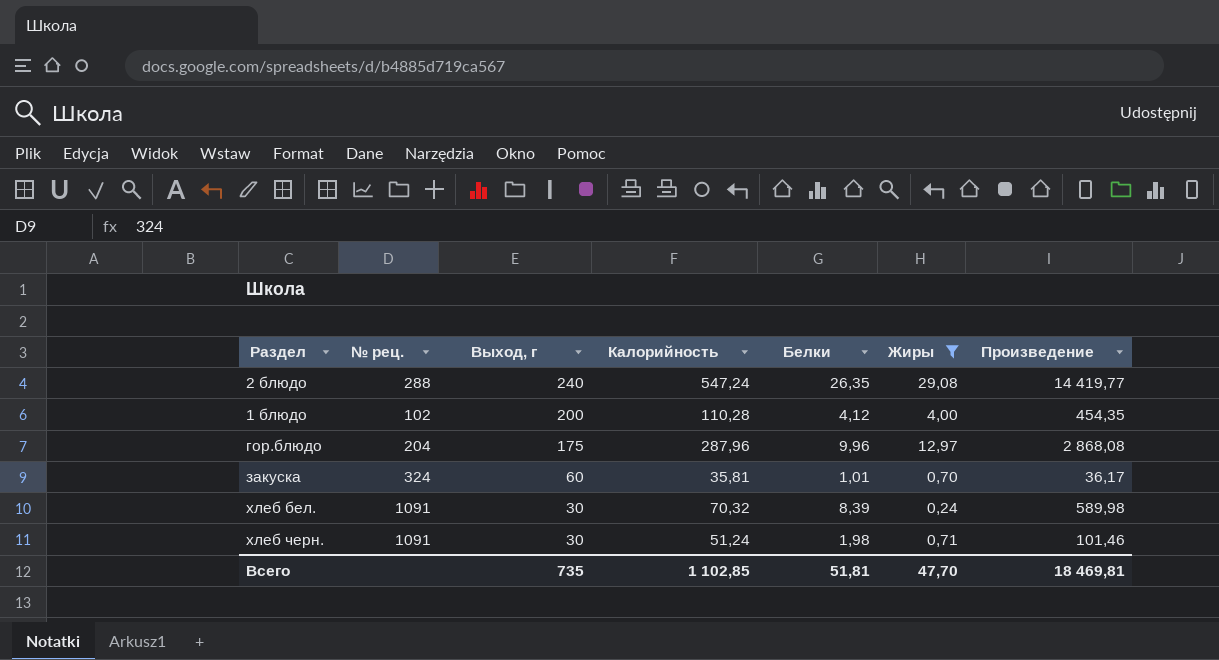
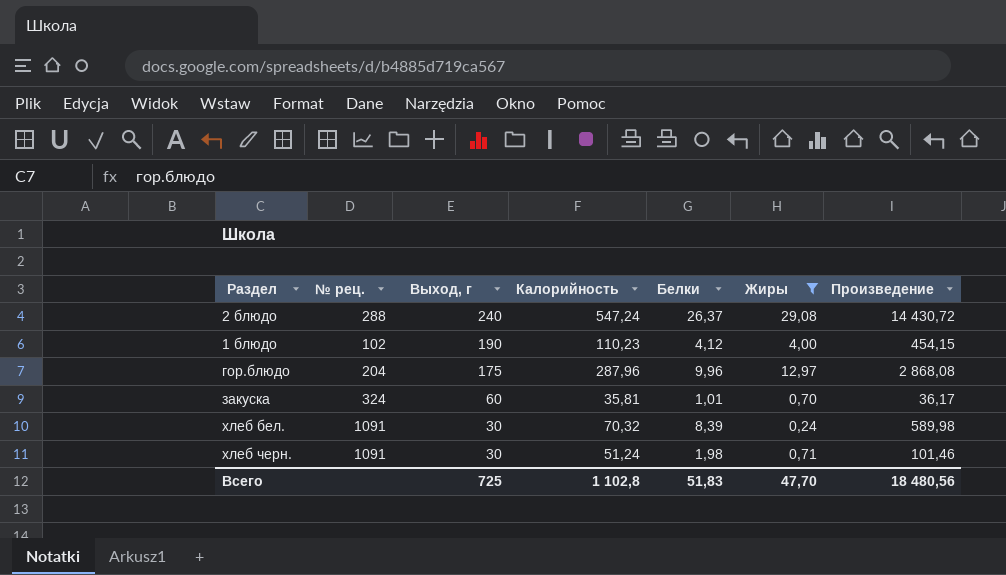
2 блюдо | Белки: 26,35 -> 26,37
2 блюдо | Произведение: 14 419,77 -> 14 430,72
1 блюдо | Выход, г: 200 -> 190
1 блюдо | Калорийность: 110,28 -> 110,23
1 блюдо | Произведение: 454,35 -> 454,15
Всего | Выход, г: 735 -> 725
Всего | Калорийность: 1 102,85 -> 1 102,8
Всего | Белки: 51,81 -> 51,83
Всего | Произведение: 18 469,81 -> 18 480,56

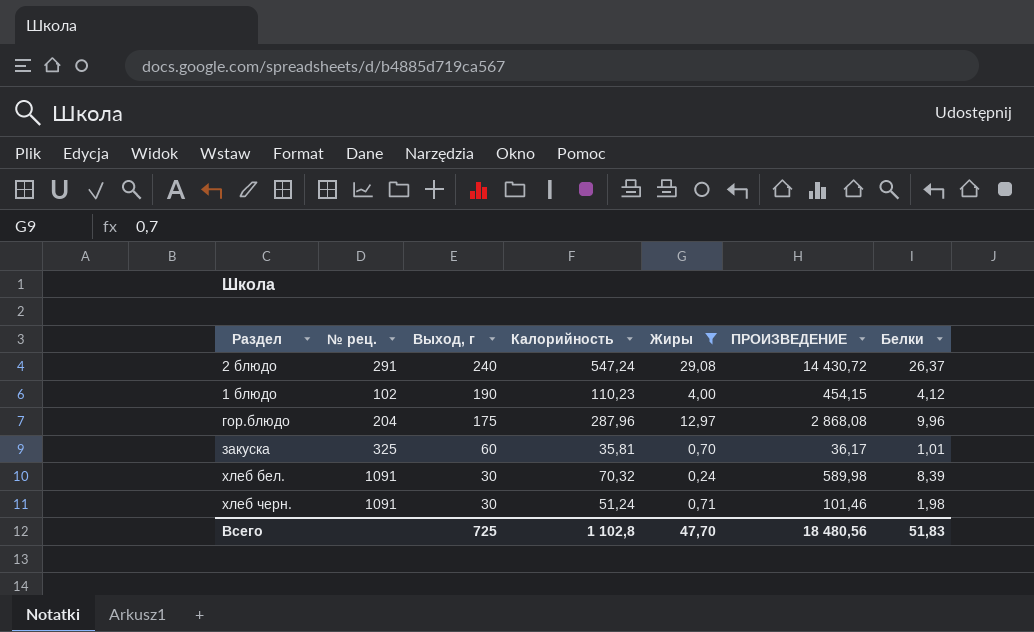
column name: Произведение -> ПРОИЗВЕДЕНИЕ
column Белки | position: 5 -> 7
2 блюдо | № рец.: 288 -> 291
закуска | № рец.: 324 -> 325

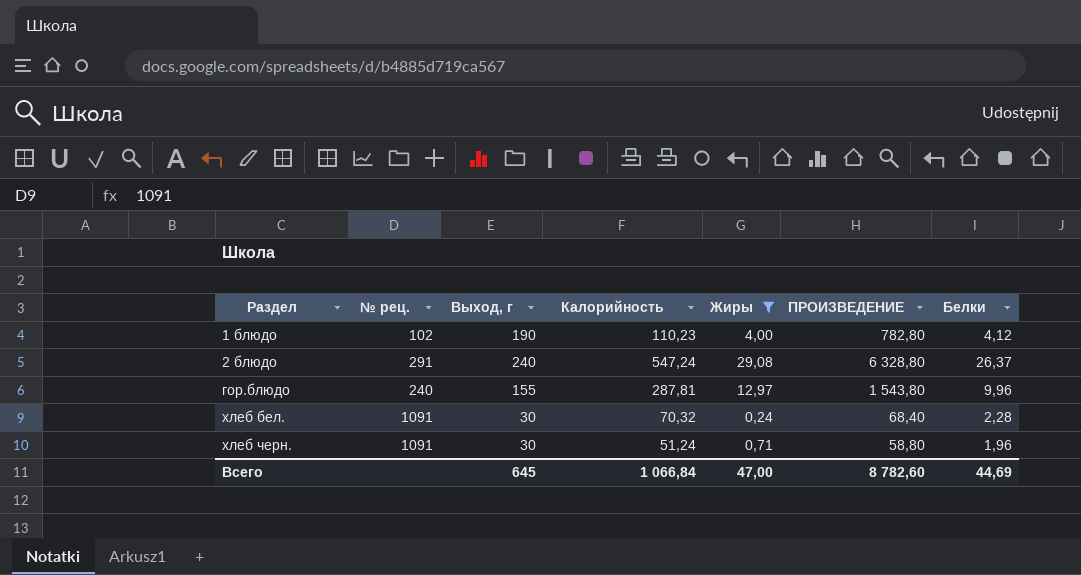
row order: Выход, г descending -> Раздел ascending
column ПРОИЗВЕДЕНИЕ | formula: [Калорийность] * [Белки] -> [Выход, г] * [Белки]
row закуска: 325 | 60 | 35,81 | 0,70 | 36,17 | 1,01 -> none
гор.блюдо | № рец.: 204 -> 240
гор.блюдо | Выход, г: 175 -> 155
гор.блюдо | Калорийность: 287,96 -> 287,81
хлеб бел. | Белки: 8,39 -> 2,28
хлеб черн. | Белки: 1,98 -> 1,96
Всего | Выход, г: 725 -> 645
Всего | Калорийность: 1 102,8 -> 1 066,84
Всего | Жиры: 47,70 -> 47,00
Всего | ПРОИЗВЕДЕНИЕ: 18 480,56 -> 8 782,60
Всего | Белки: 51,83 -> 44,69

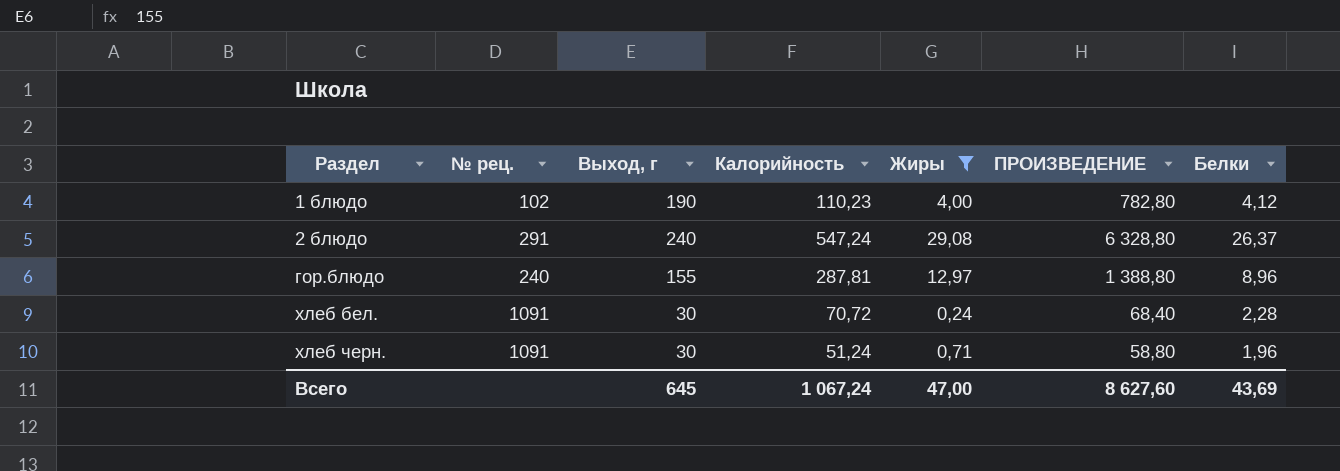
гор.блюдо | ПРОИЗВЕДЕНИЕ: 1 543,80 -> 1 388,80
гор.блюдо | Белки: 9,96 -> 8,96
хлеб бел. | Калорийность: 70,32 -> 70,72
Всего | Калорийность: 1 066,84 -> 1 067,24
Всего | ПРОИЗВЕДЕНИЕ: 8 782,60 -> 8 627,60
Всего | Белки: 44,69 -> 43,69

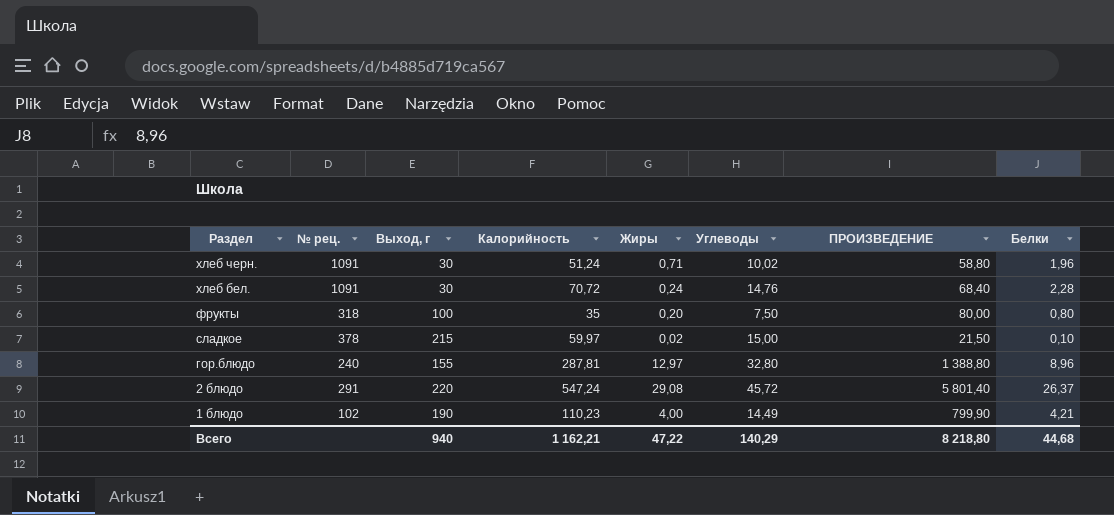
filter: Жиры >= 0,24 -> none
row order: Раздел ascending -> Раздел descending
column Углеводы | position: none -> 6
2 блюдо | Выход, г: 240 -> 220
2 блюдо | ПРОИЗВЕДЕНИЕ: 6 328,80 -> 5 801,40
1 блюдо | ПРОИЗВЕДЕНИЕ: 782,80 -> 799,90
1 блюдо | Белки: 4,12 -> 4,21
Всего | Выход, г: 645 -> 940
Всего | Калорийность: 1 067,24 -> 1 162,21
Всего | Жиры: 47,00 -> 47,22
Всего | ПРОИЗВЕДЕНИЕ: 8 627,60 -> 8 218,80
Всего | Белки: 43,69 -> 44,68

